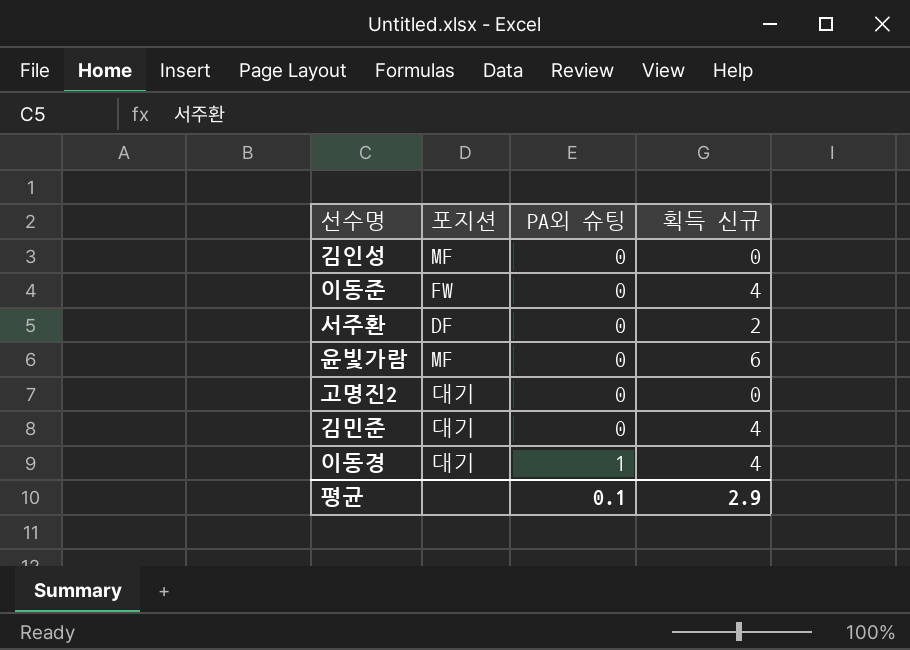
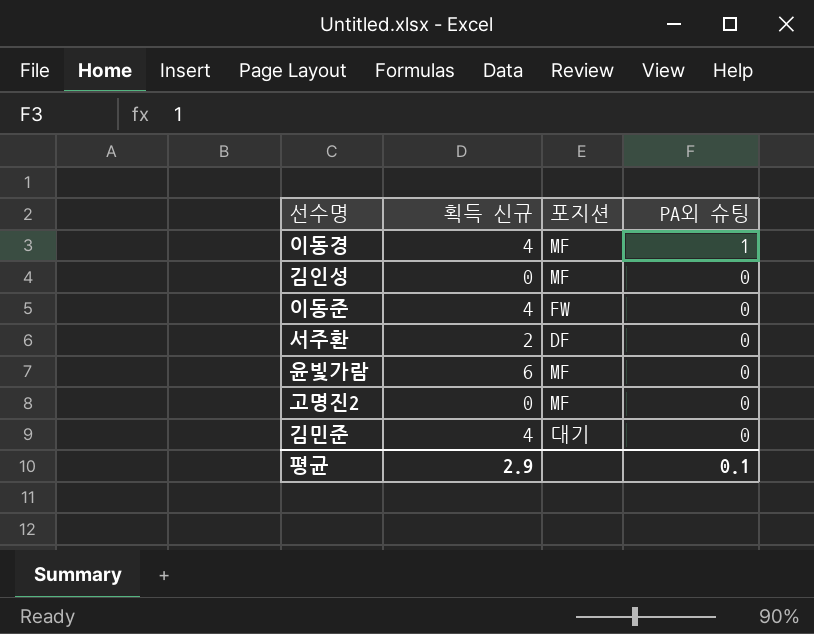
row order: PA외 슈팅 ascending -> PA외 슈팅 descending
column 획득 신규 | position: 4 -> 2
이동경 | 포지션: 대기 -> MF
고명진2 | 포지션: 대기 -> MF

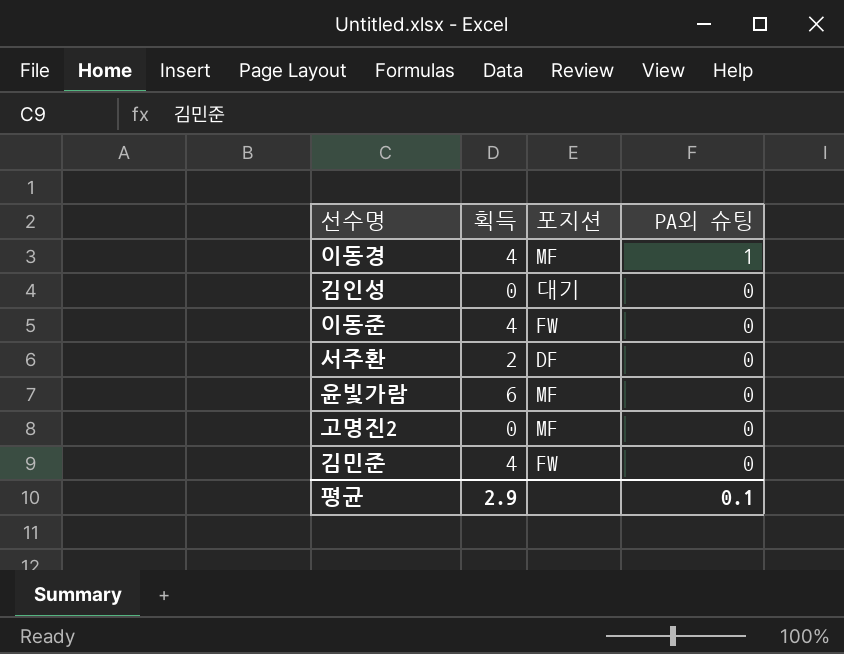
column name: 획득 신규 -> 획득
김인성 | 포지션: MF -> 대기
김민준 | 포지션: 대기 -> FW

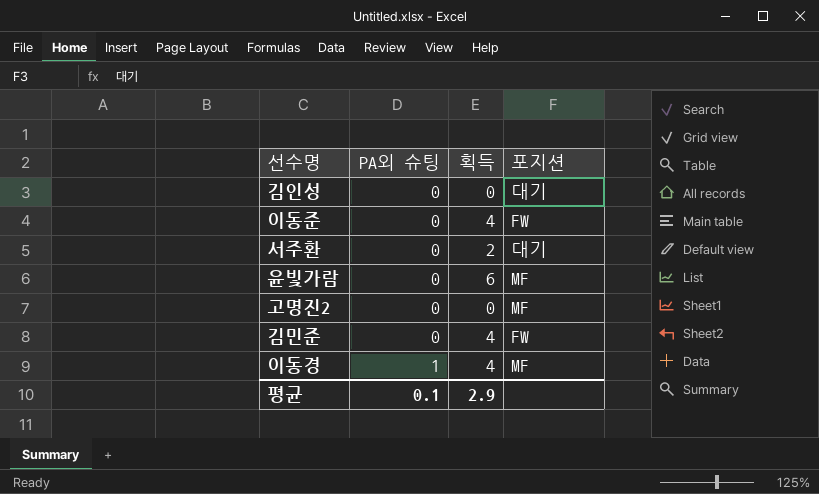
row order: PA외 슈팅 descending -> PA외 슈팅 ascending
column PA외 슈팅 | position: 4 -> 2
서주환 | 포지션: DF -> 대기

